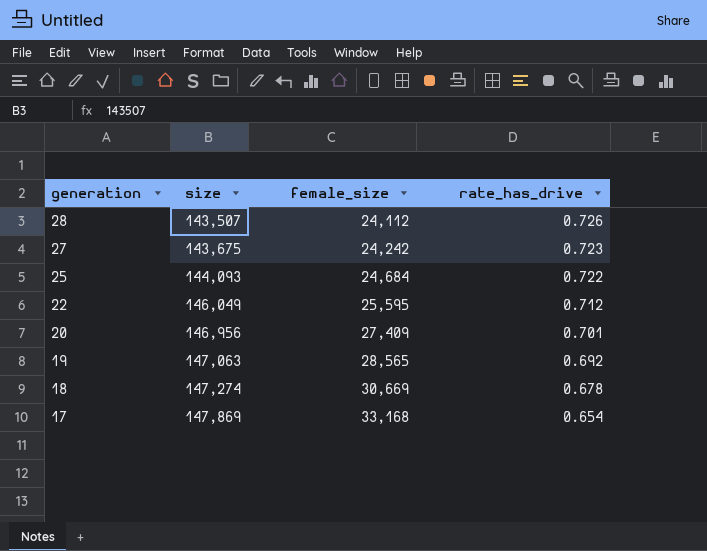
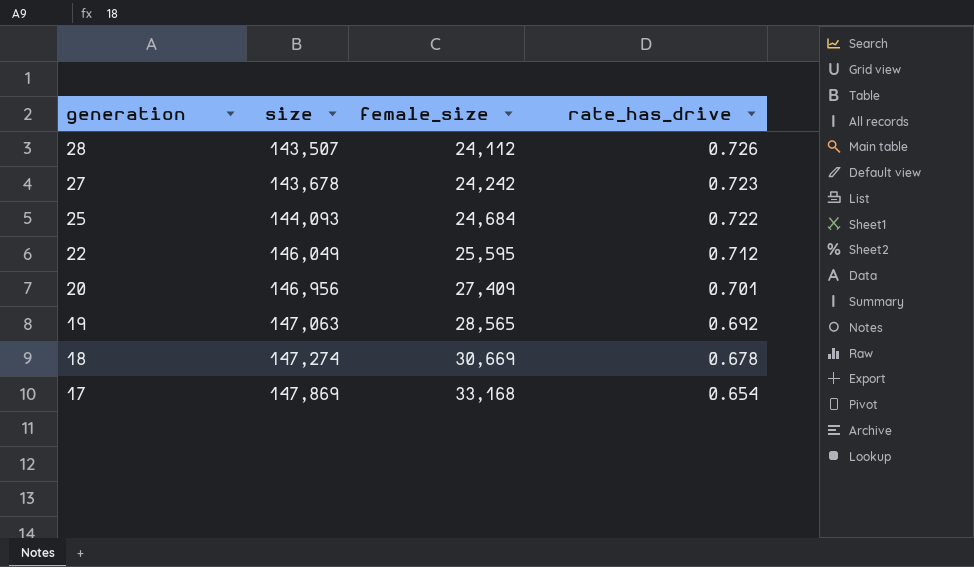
27 | size: 143,675 -> 143,678

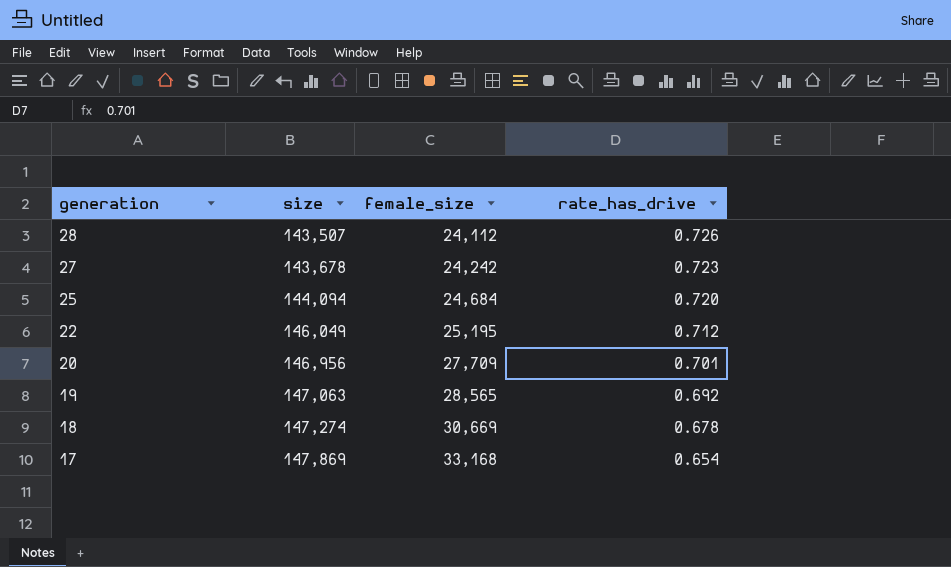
25 | size: 144,093 -> 144,094
25 | rate_has_drive: 0.722 -> 0.720
22 | female_size: 25,595 -> 25,195
20 | female_size: 27,409 -> 27,709

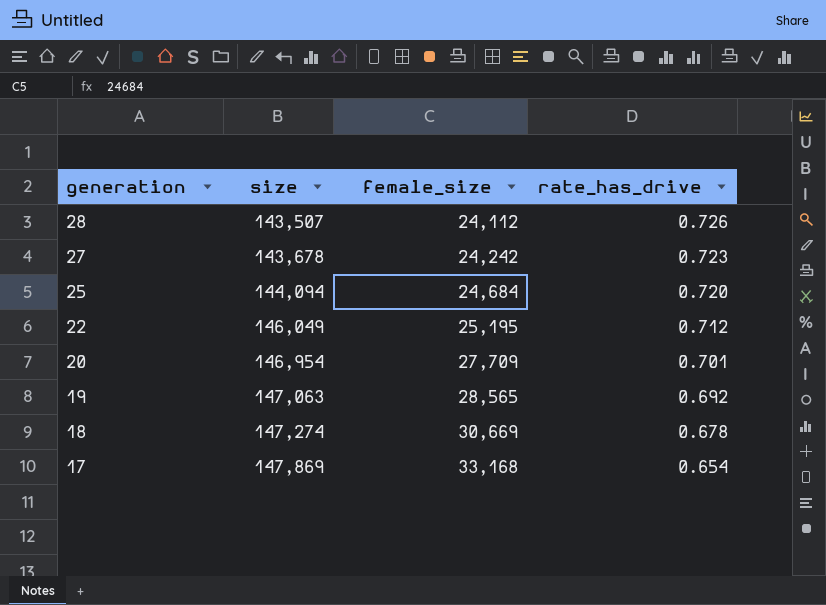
20 | size: 146,956 -> 146,954

